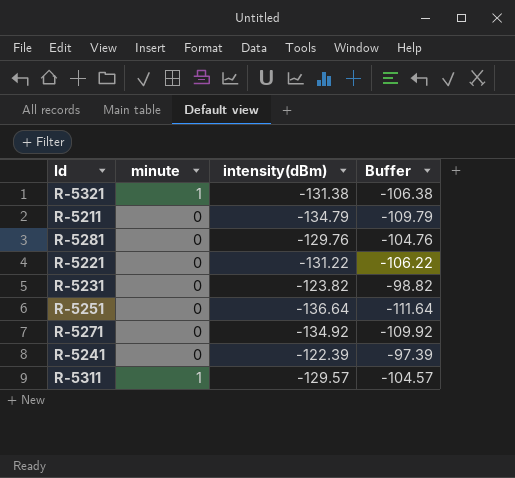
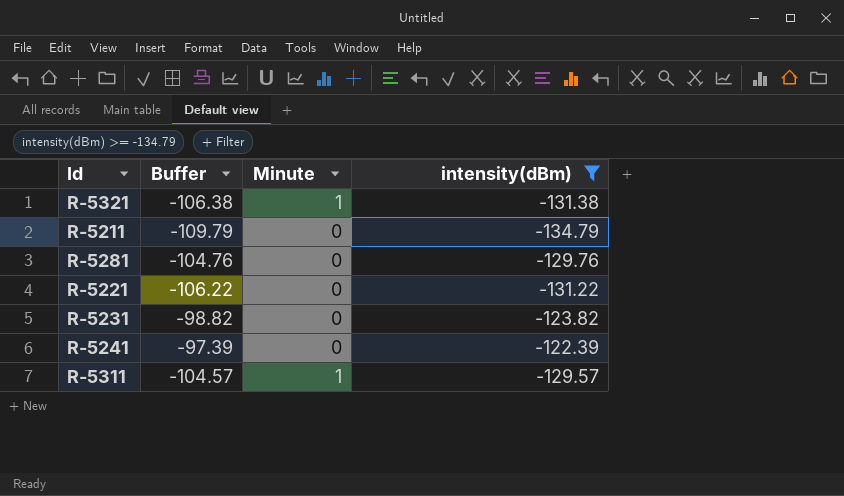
filter: none -> intensity(dBm) >= -134.79
column Buffer | position: 4 -> 2
column name: minute -> Minute

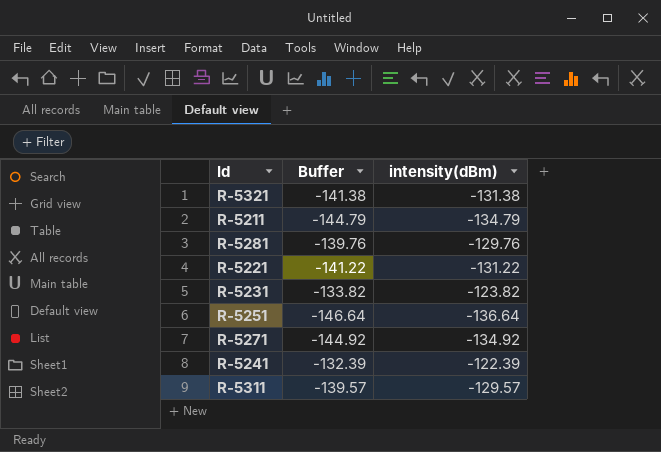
filter: intensity(dBm) >= -134.79 -> none
column Minute | position: 3 -> none
column Buffer | formula: [intensity(dBm)] + 25 -> [intensity(dBm)] - 10

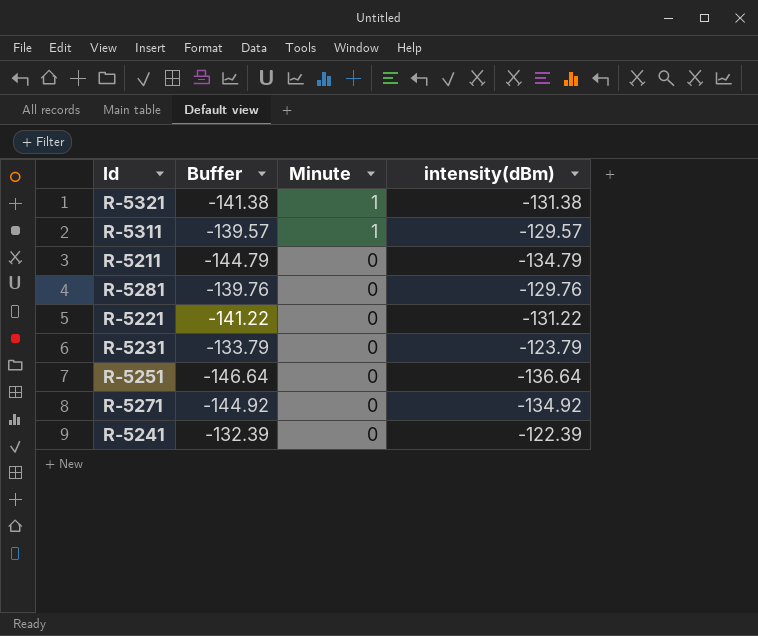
row order: none -> Minute descending
column Minute | position: none -> 3
R-5231 | Buffer: -133.82 -> -133.79
R-5231 | intensity(dBm): -123.82 -> -123.79

